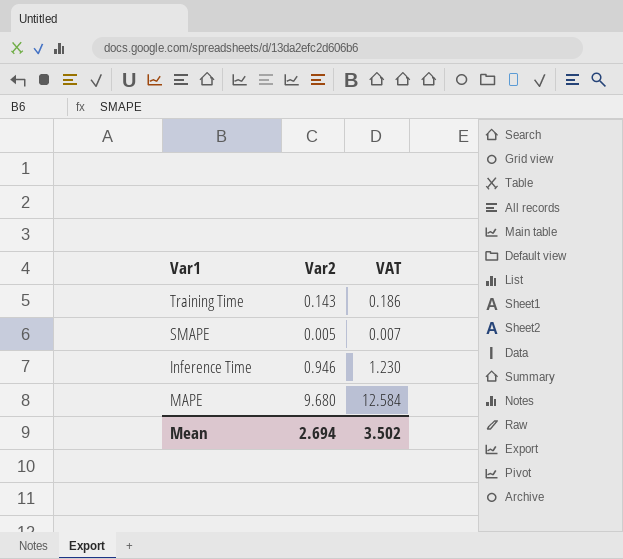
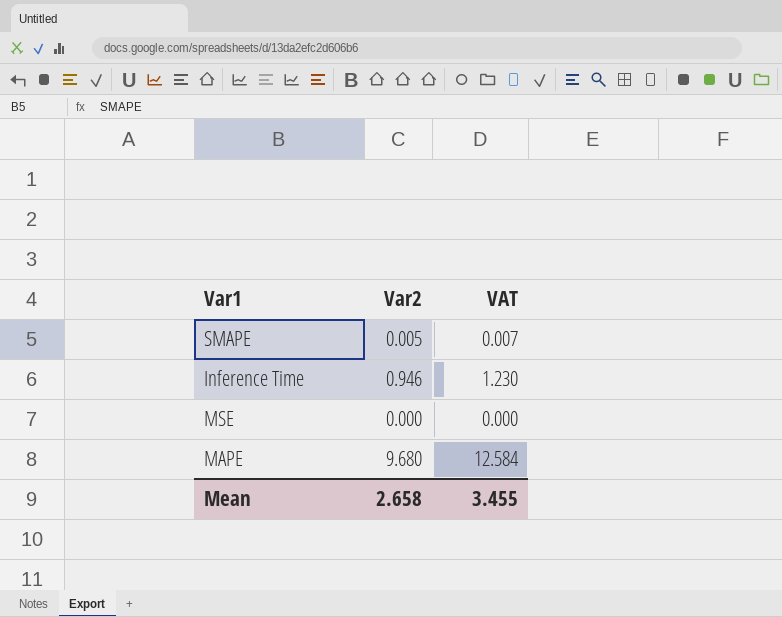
row Training Time: 0.143 | 0.186 -> none
row MSE: none -> 0.000 | 0.000
Mean | Var2: 2.694 -> 2.658
Mean | VAT: 3.502 -> 3.455

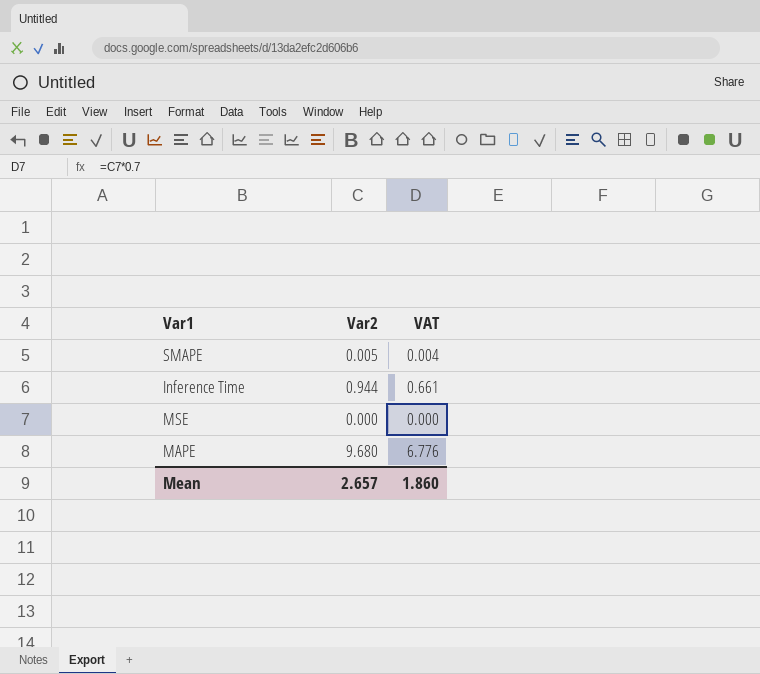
column VAT | formula: [Var2] * 1.3 -> [Var2] * 0.7
Inference Time | Var2: 0.946 -> 0.944
Mean | Var2: 2.658 -> 2.657
Mean | VAT: 3.455 -> 1.860

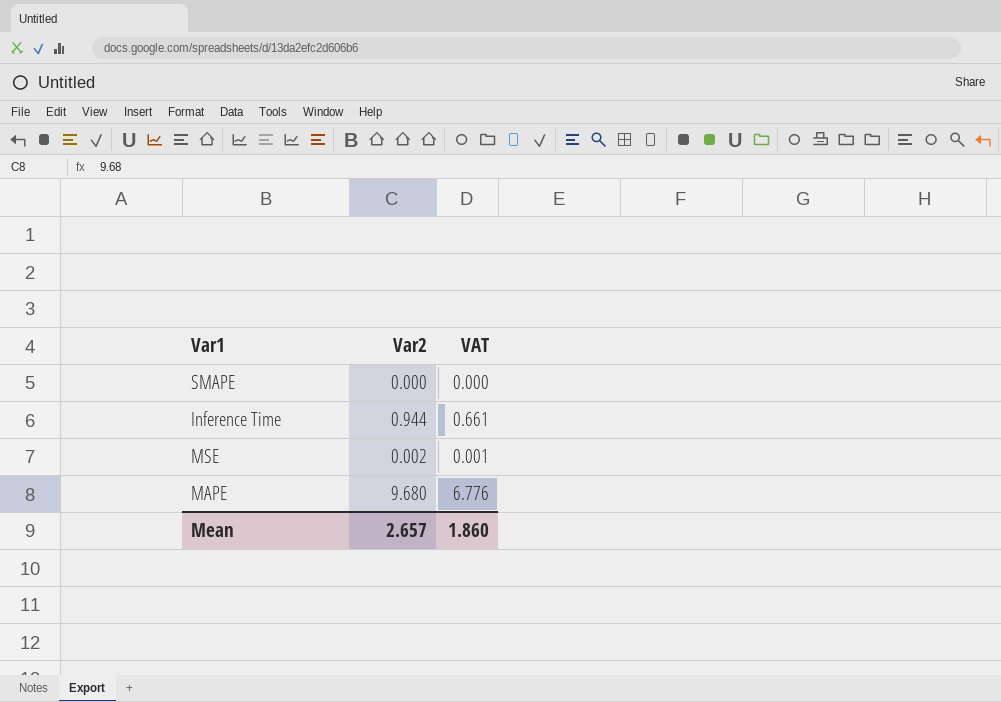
SMAPE | Var2: 0.005 -> 0.000
SMAPE | VAT: 0.004 -> 0.000
MSE | Var2: 0.000 -> 0.002
MSE | VAT: 0.000 -> 0.001

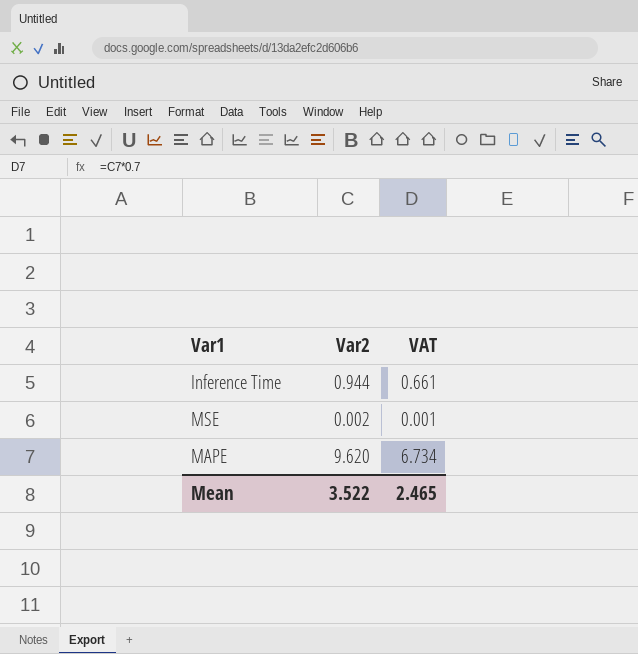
row SMAPE: 0.000 | 0.000 -> none
MAPE | Var2: 9.680 -> 9.620
MAPE | VAT: 6.776 -> 6.734
Mean | Var2: 2.657 -> 3.522
Mean | VAT: 1.860 -> 2.465

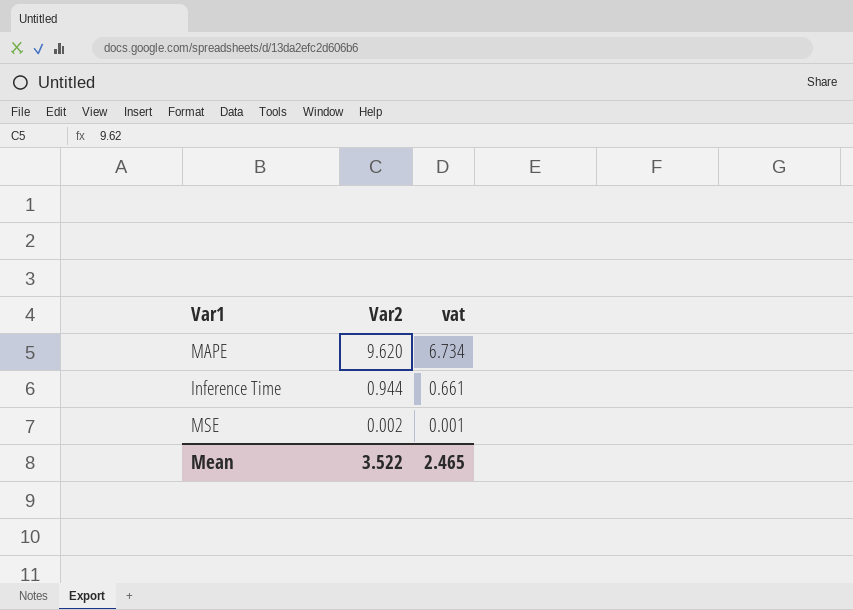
row order: none -> Var2 descending
column name: VAT -> vat

